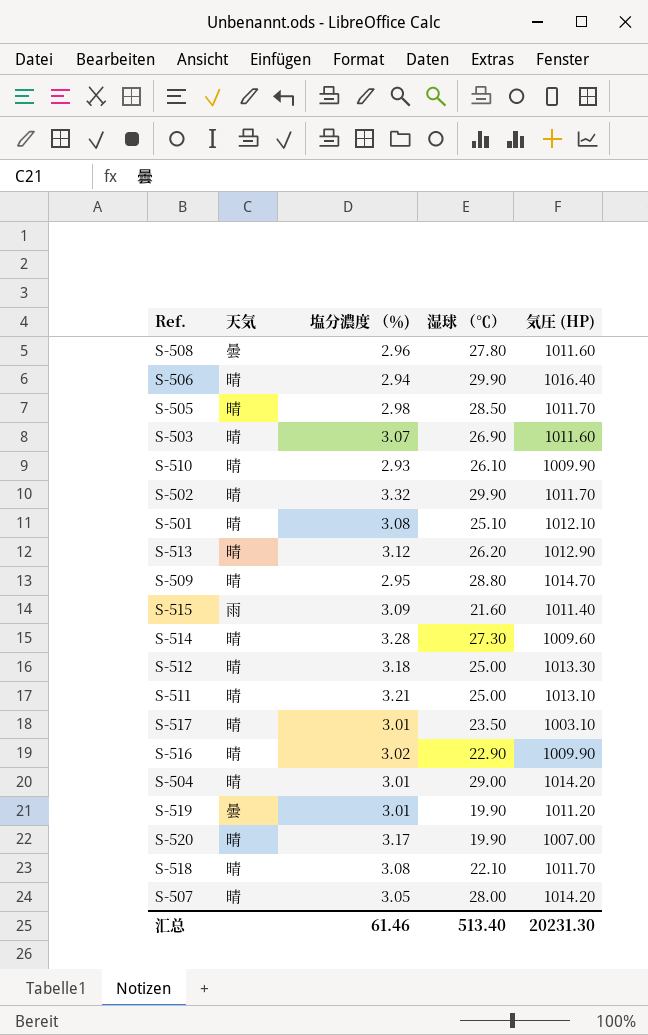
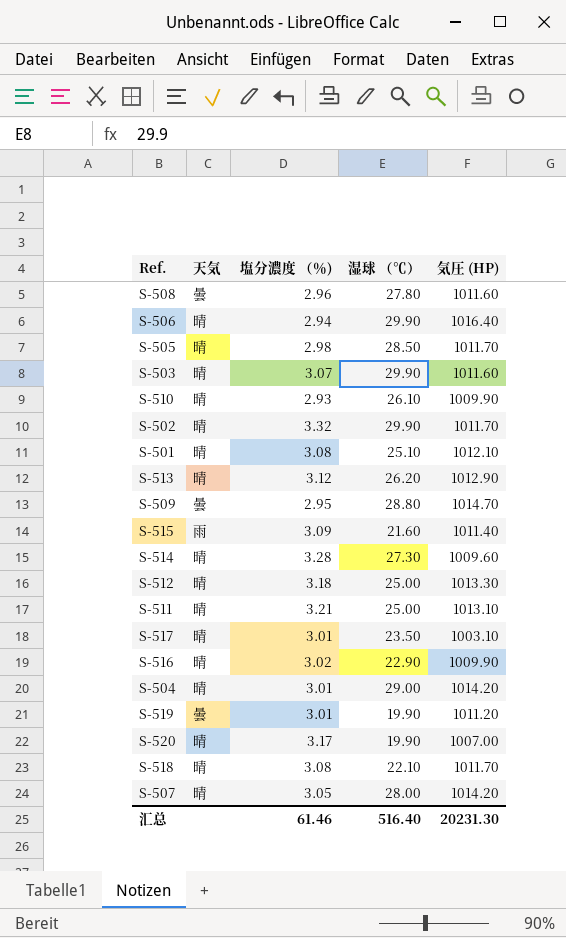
S-503 | 湿球 （℃）: 26.90 -> 29.90
S-509 | 天気: 晴 -> 曇
汇总 | 湿球 （℃）: 513.40 -> 516.40

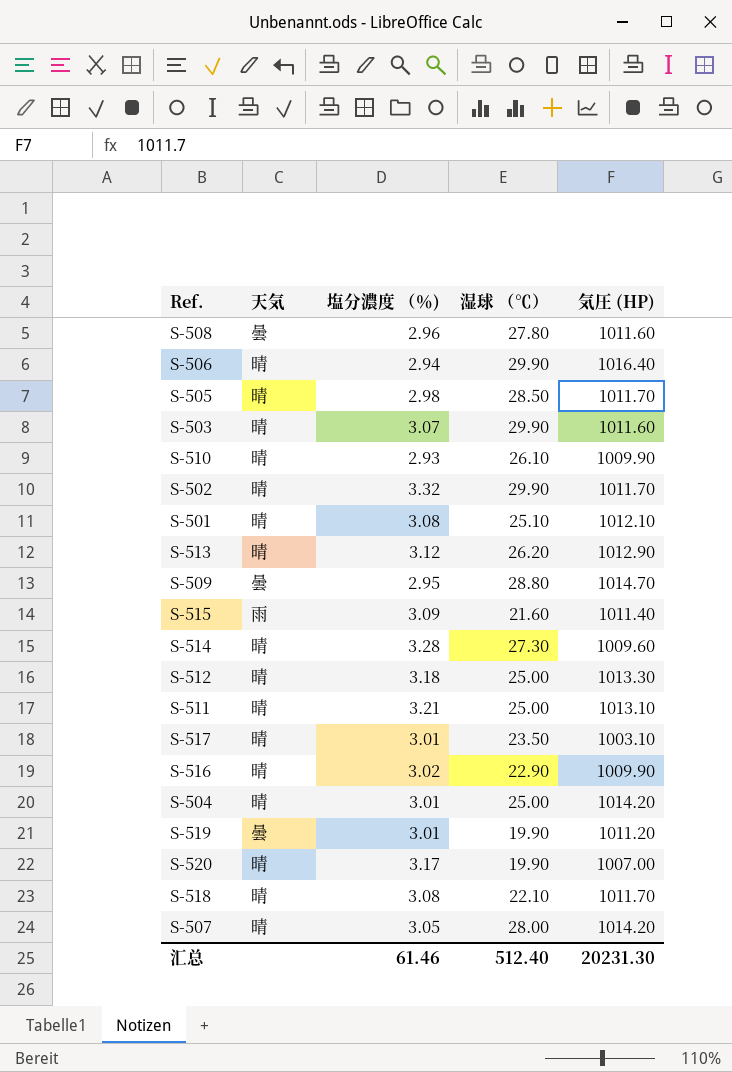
S-504 | 湿球 （℃）: 29.00 -> 25.00
汇总 | 湿球 （℃）: 516.40 -> 512.40

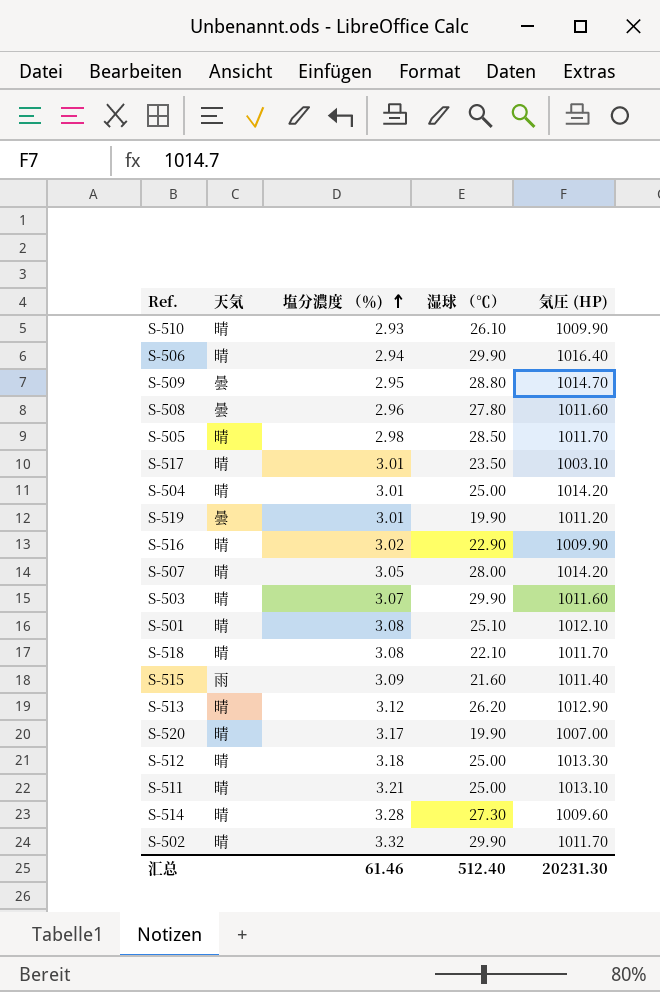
row order: none -> 塩分濃度 （％) ascending

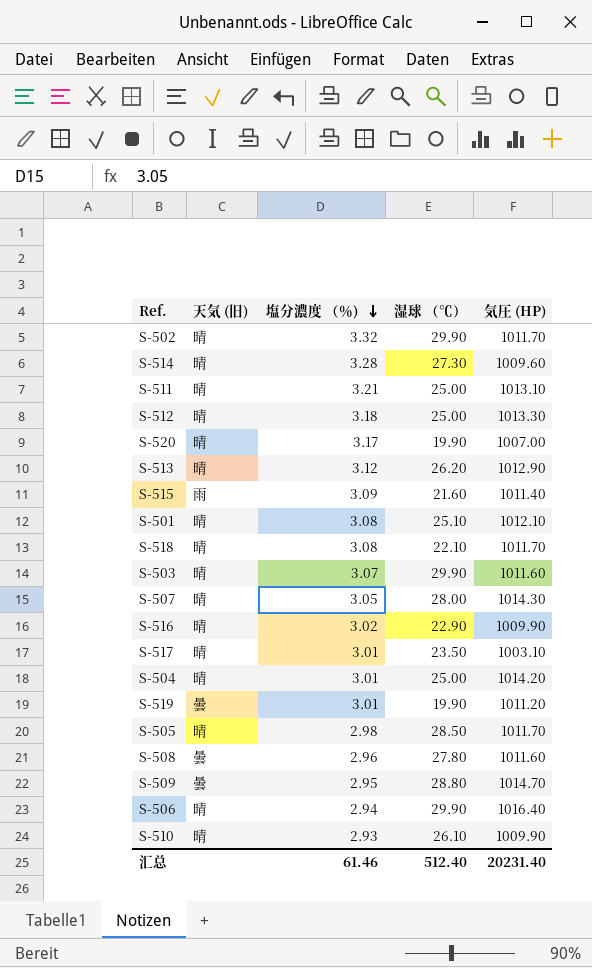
row order: 塩分濃度 （％) ascending -> 塩分濃度 （％) descending
column name: 天気 -> 天気 (旧)
S-507 | 気圧 (HP): 1014.20 -> 1014.30
汇总 | 気圧 (HP): 20231.30 -> 20231.40

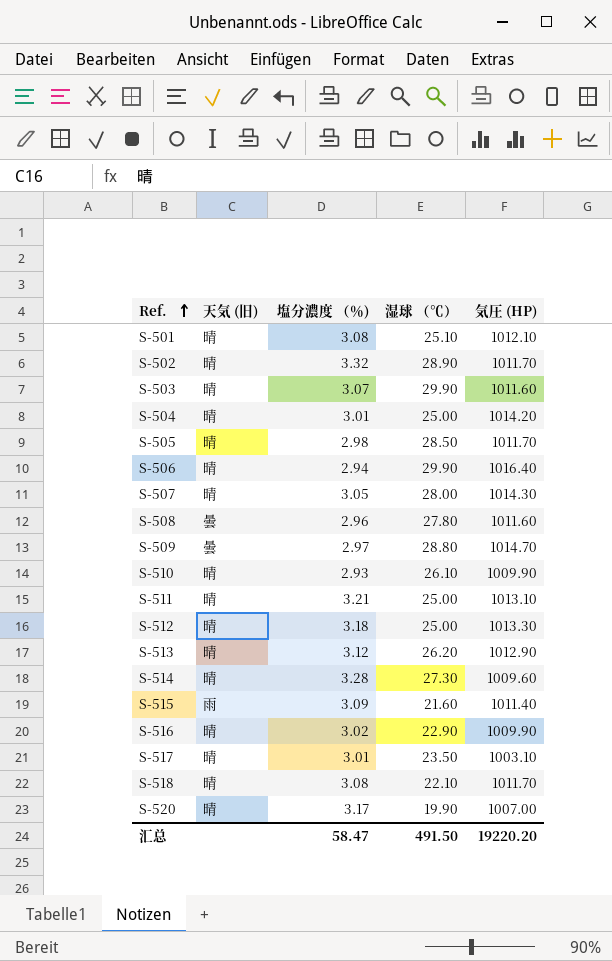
row order: 塩分濃度 （％) descending -> Ref. ascending
row S-519: 曇 | 3.01 | 19.90 | 1011.20 -> none
S-502 | 湿球 （℃）: 29.90 -> 28.90
S-509 | 塩分濃度 （％): 2.95 -> 2.97
汇总 | 塩分濃度 （％): 61.46 -> 58.47
汇总 | 湿球 （℃）: 512.40 -> 491.50
汇总 | 気圧 (HP): 20231.40 -> 19220.20

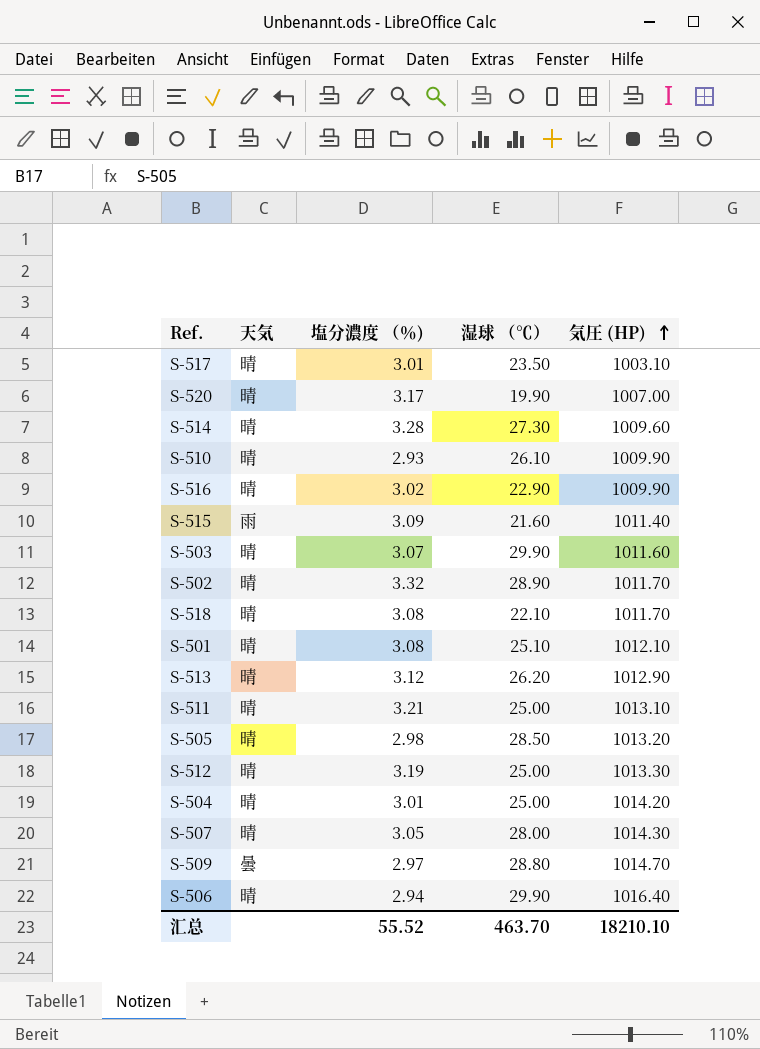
row order: Ref. ascending -> 気圧 (HP) ascending
column name: 天気 (旧) -> 天気
row S-508: 曇 | 2.96 | 27.80 | 1011.60 -> none
S-505 | 気圧 (HP): 1011.70 -> 1013.20
S-512 | 塩分濃度 （％): 3.18 -> 3.19
汇总 | 塩分濃度 （％): 58.47 -> 55.52
汇总 | 湿球 （℃）: 491.50 -> 463.70
汇总 | 気圧 (HP): 19220.20 -> 18210.10

